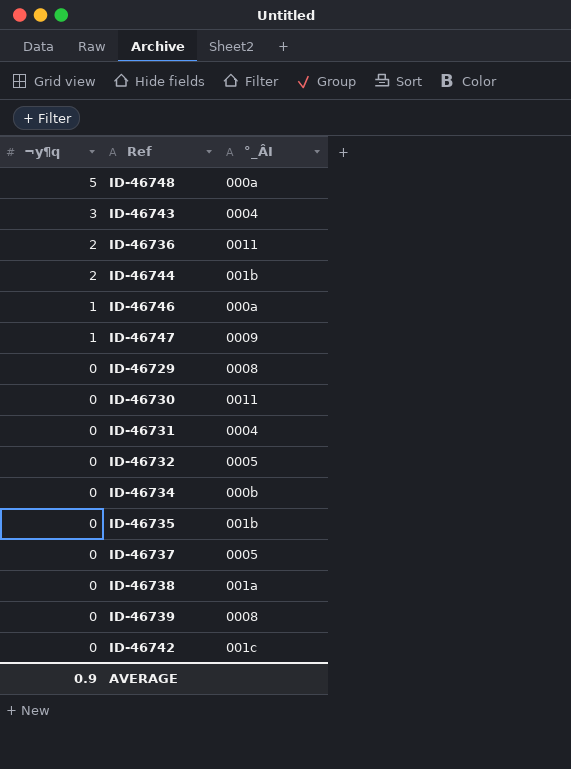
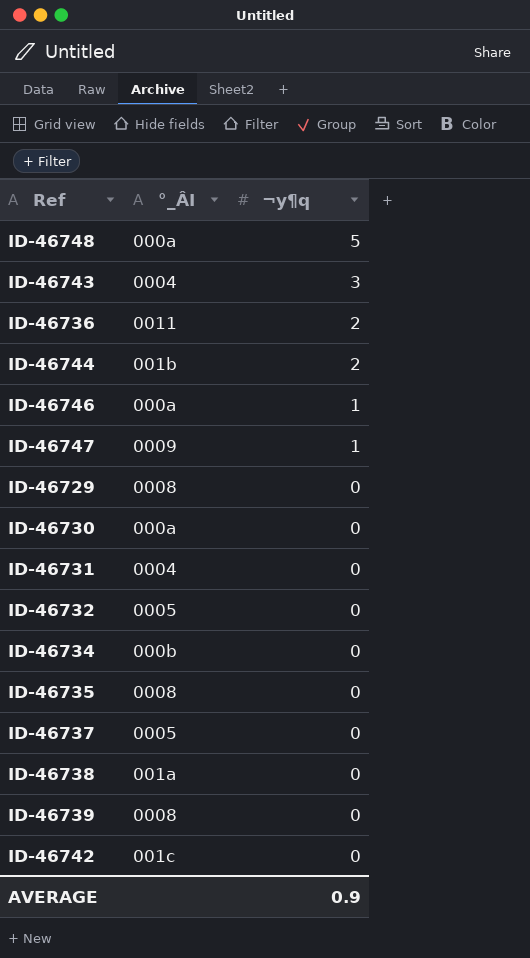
column ¬y¶q | position: 1 -> 3
ID-46730 | °_ÂI: 0011 -> 000a
ID-46735 | °_ÂI: 001b -> 0008

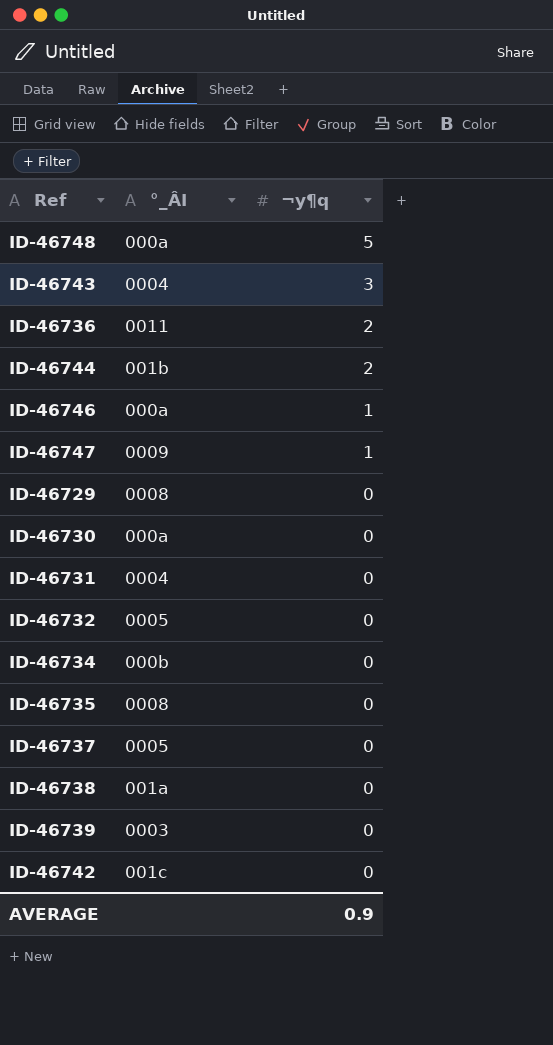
ID-46739 | °_ÂI: 0008 -> 0003

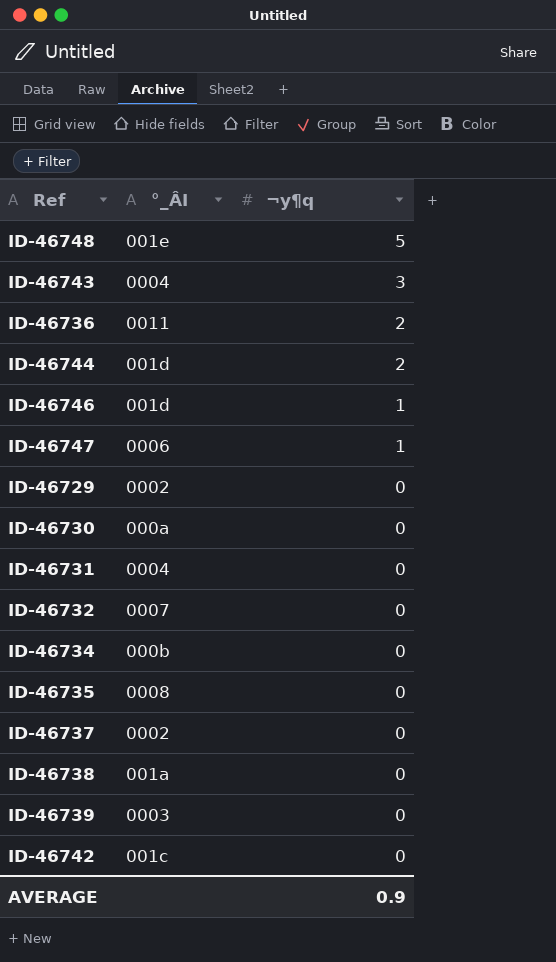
ID-46748 | °_ÂI: 000a -> 001e
ID-46744 | °_ÂI: 001b -> 001d
ID-46746 | °_ÂI: 000a -> 001d
ID-46747 | °_ÂI: 0009 -> 0006
ID-46729 | °_ÂI: 0008 -> 0002
ID-46732 | °_ÂI: 0005 -> 0007
ID-46737 | °_ÂI: 0005 -> 0002

